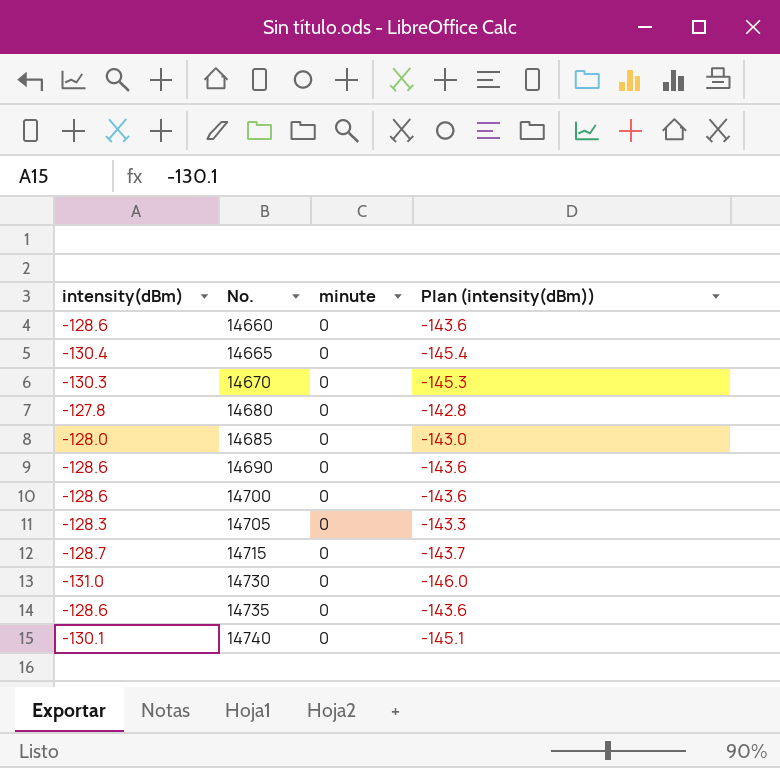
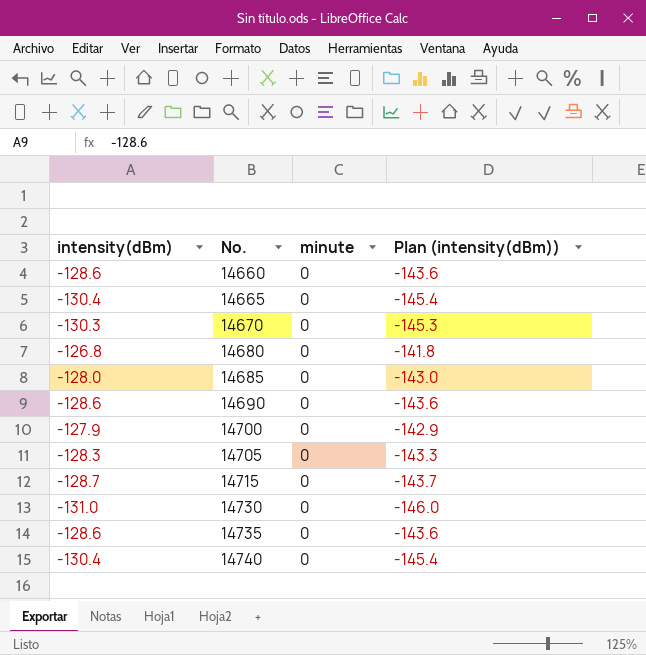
14680 | intensity(dBm): -127.8 -> -126.8
14680 | Plan (intensity(dBm)): -142.8 -> -141.8
14700 | intensity(dBm): -128.6 -> -127.9
14700 | Plan (intensity(dBm)): -143.6 -> -142.9
14740 | intensity(dBm): -130.1 -> -130.4
14740 | Plan (intensity(dBm)): -145.1 -> -145.4

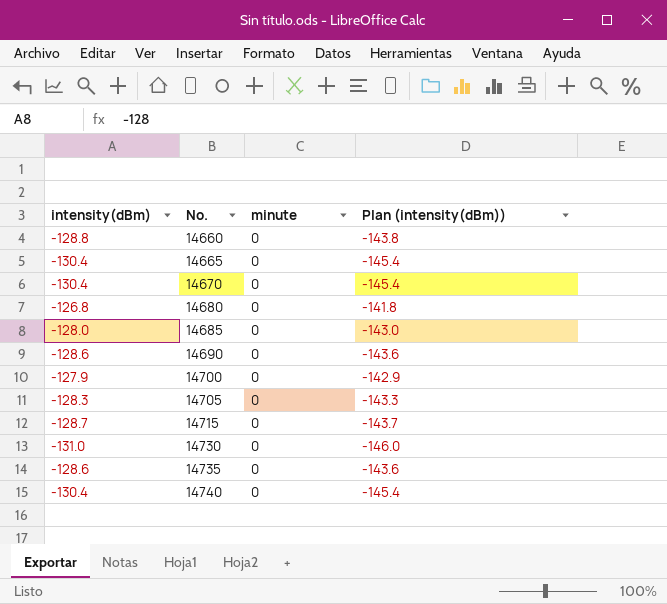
14660 | intensity(dBm): -128.6 -> -128.8
14660 | Plan (intensity(dBm)): -143.6 -> -143.8
14670 | intensity(dBm): -130.3 -> -130.4
14670 | Plan (intensity(dBm)): -145.3 -> -145.4

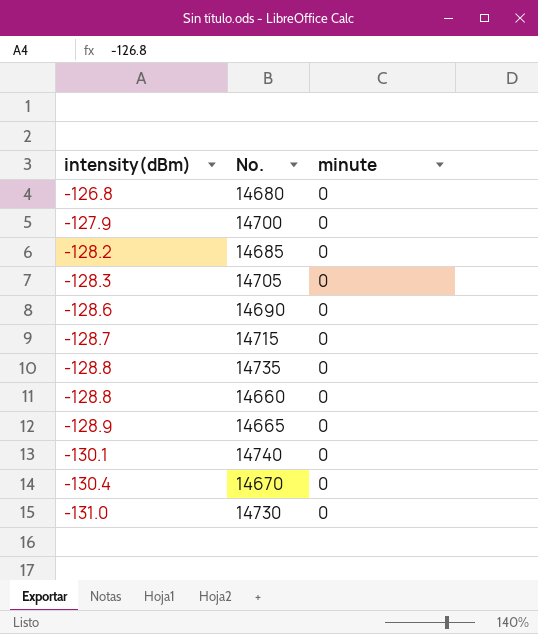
row order: No. ascending -> intensity(dBm) descending
column Plan (intensity(dBm)) | formula: [intensity(dBm)] - 15 -> none
14685 | intensity(dBm): -128.0 -> -128.2
14735 | intensity(dBm): -128.6 -> -128.8
14665 | intensity(dBm): -130.4 -> -128.9
14740 | intensity(dBm): -130.4 -> -130.1

